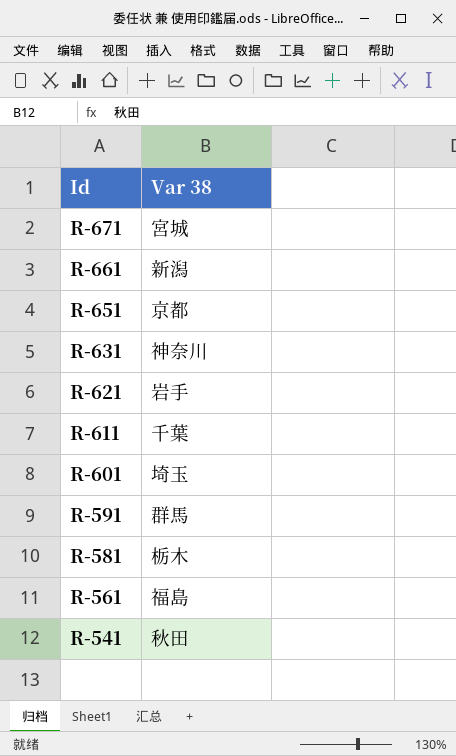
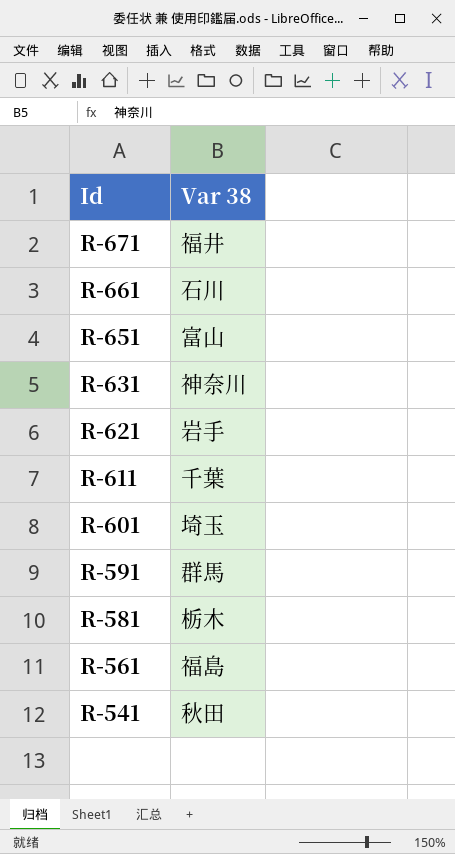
R-671 | Var 38: 宮城 -> 福井
R-661 | Var 38: 新潟 -> 石川
R-651 | Var 38: 京都 -> 富山

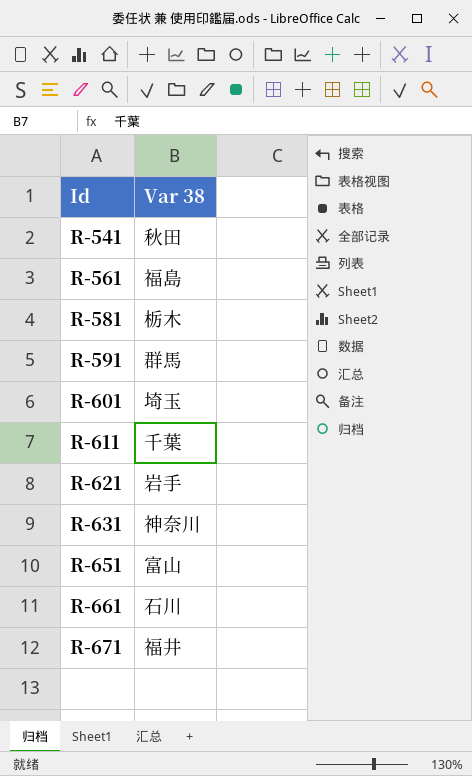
row order: Id descending -> Id ascending

